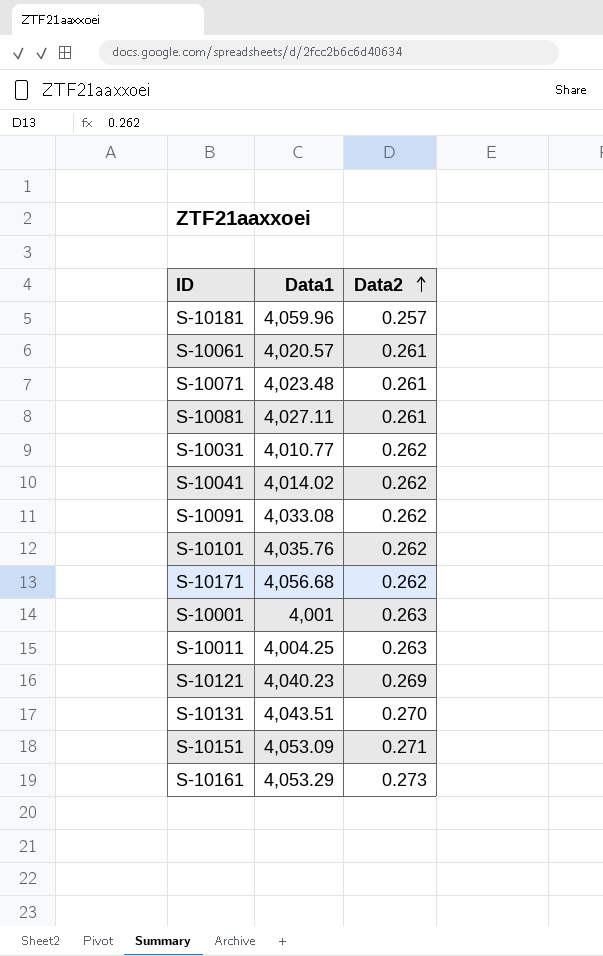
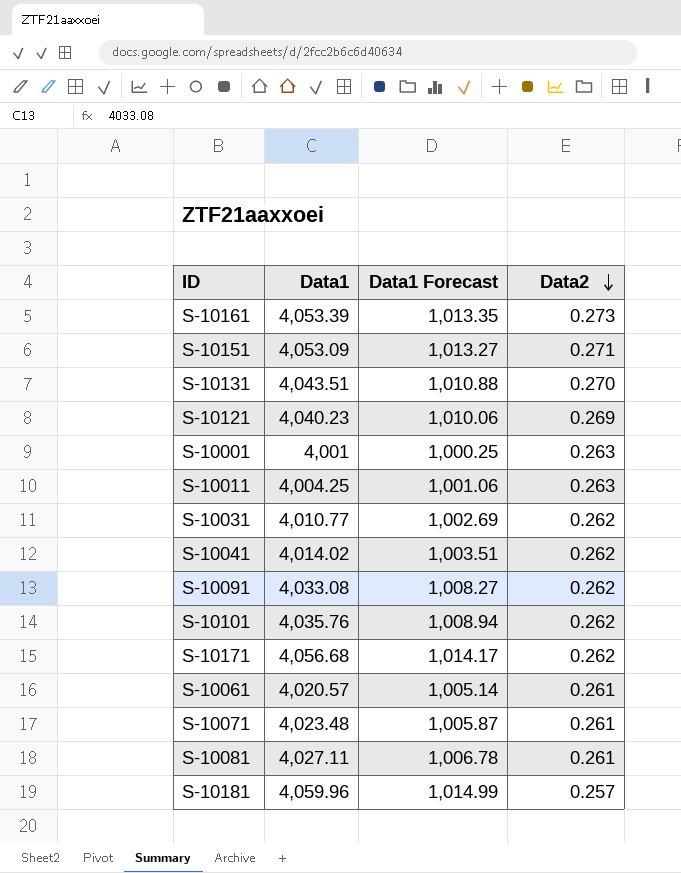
row order: Data2 ascending -> Data2 descending
column Data1 Forecast | formula: none -> [Data1] * 0.25
S-10161 | Data1: 4,053.29 -> 4,053.39

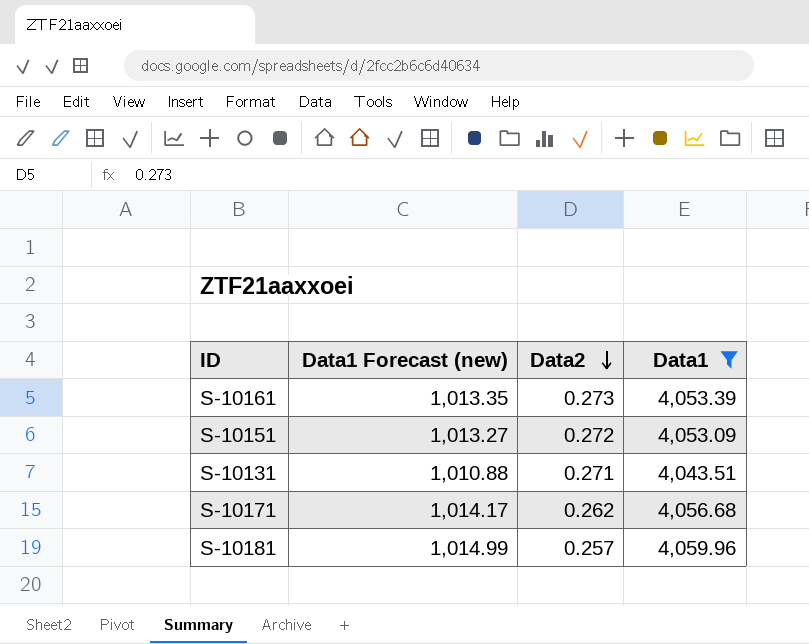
filter: none -> Data1 >= 4,043.51
column name: Data1 Forecast -> Data1 Forecast (new)
column Data1 | position: 2 -> 4
S-10151 | Data2: 0.271 -> 0.272
S-10131 | Data2: 0.270 -> 0.271

